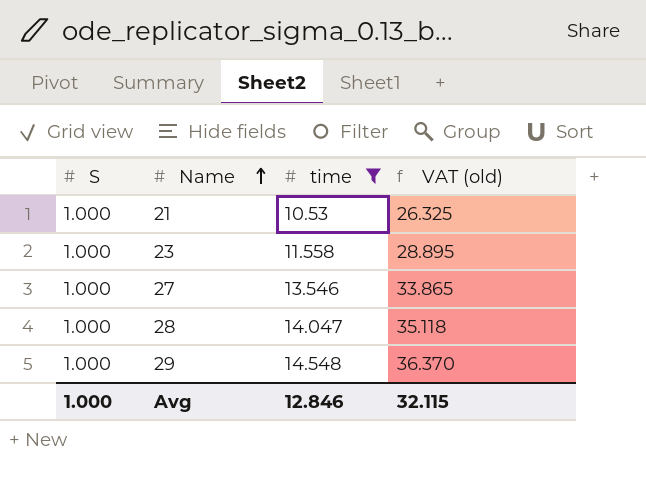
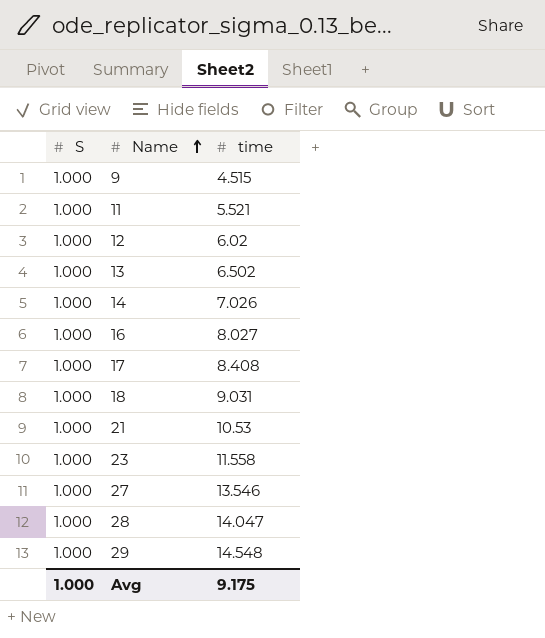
filter: time >= 10.53 -> none
column VAT (old) | formula: [time] * 2.5 -> none
Avg | time: 12.846 -> 9.175

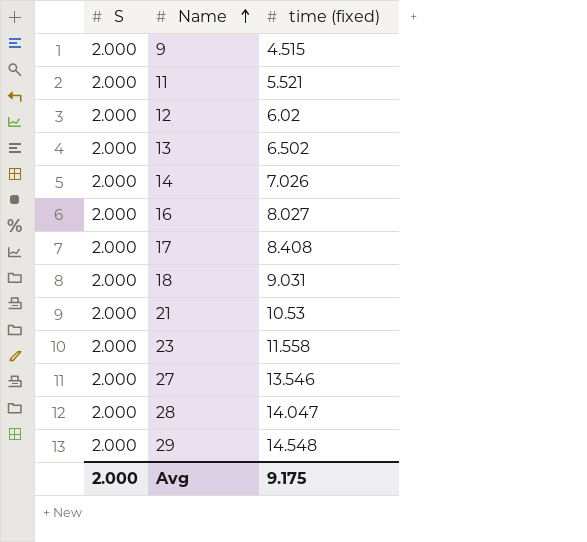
column name: time -> time (fixed)
9 | S: 1.000 -> 2.000
11 | S: 1.000 -> 2.000
12 | S: 1.000 -> 2.000
13 | S: 1.000 -> 2.000
14 | S: 1.000 -> 2.000
16 | S: 1.000 -> 2.000
17 | S: 1.000 -> 2.000
18 | S: 1.000 -> 2.000
21 | S: 1.000 -> 2.000
23 | S: 1.000 -> 2.000
27 | S: 1.000 -> 2.000
28 | S: 1.000 -> 2.000
29 | S: 1.000 -> 2.000
Avg | S: 1.000 -> 2.000

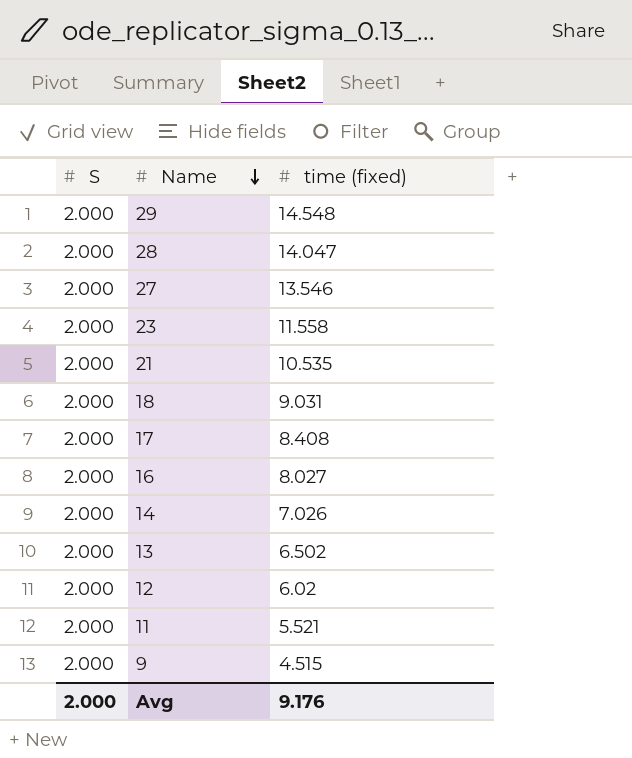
row order: Name ascending -> Name descending
21 | time (fixed): 10.53 -> 10.535
Avg | time (fixed): 9.175 -> 9.176

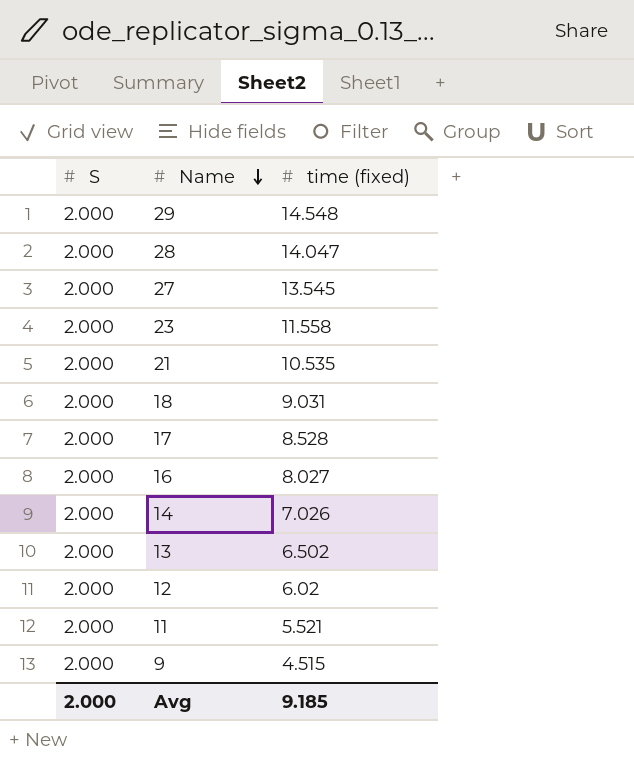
27 | time (fixed): 13.546 -> 13.545
17 | time (fixed): 8.408 -> 8.528
Avg | time (fixed): 9.176 -> 9.185

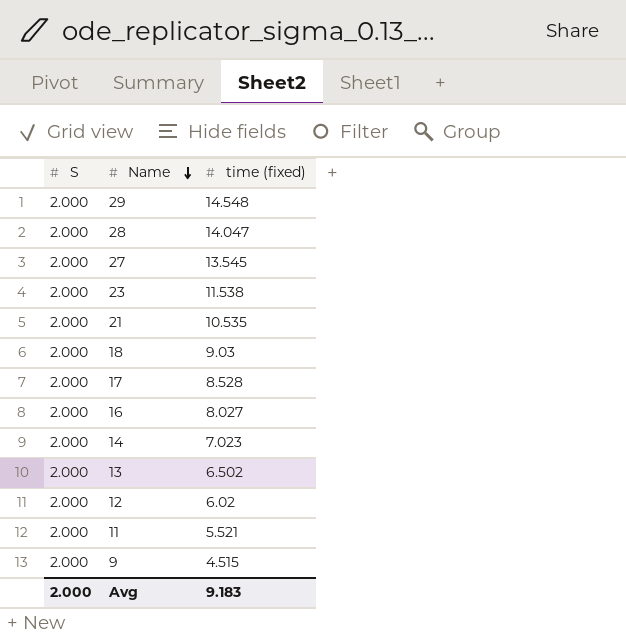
23 | time (fixed): 11.558 -> 11.538
18 | time (fixed): 9.031 -> 9.03
14 | time (fixed): 7.026 -> 7.023
Avg | time (fixed): 9.185 -> 9.183

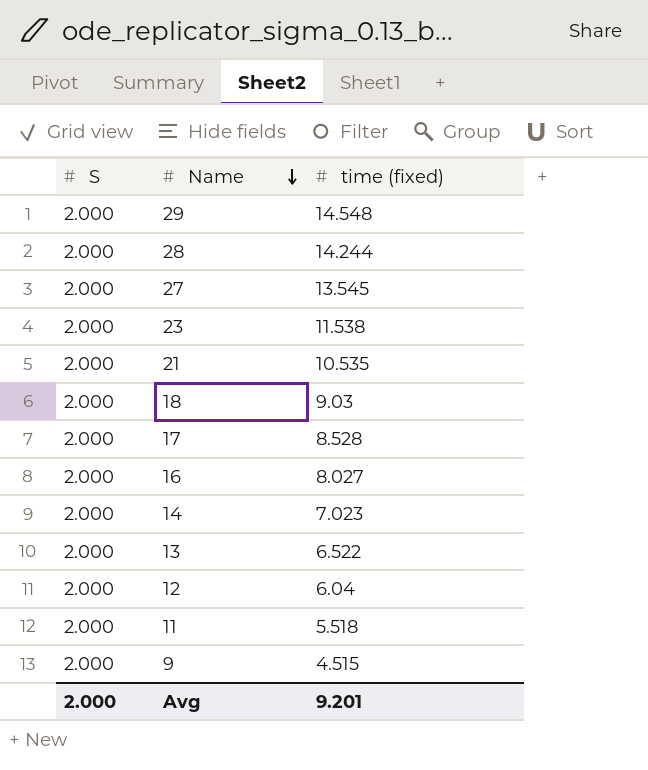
28 | time (fixed): 14.047 -> 14.244
13 | time (fixed): 6.502 -> 6.522
12 | time (fixed): 6.02 -> 6.04
11 | time (fixed): 5.521 -> 5.518
Avg | time (fixed): 9.183 -> 9.201

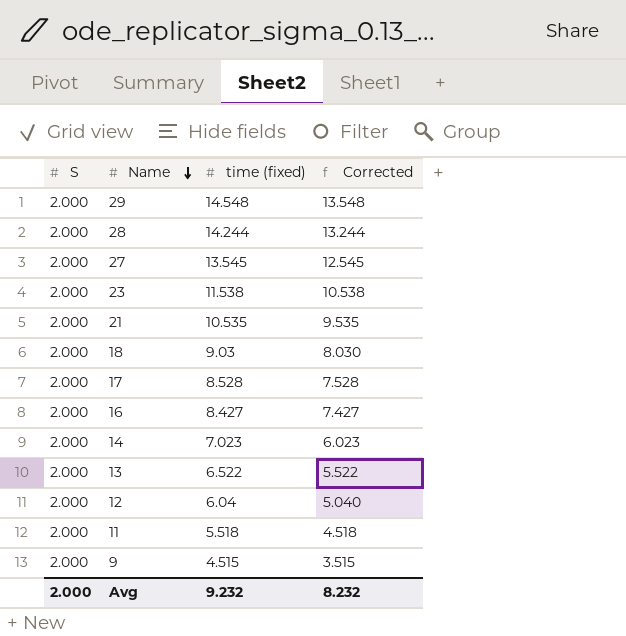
column Corrected | formula: none -> [time (fixed)] - 1
16 | time (fixed): 8.027 -> 8.427
Avg | time (fixed): 9.201 -> 9.232

